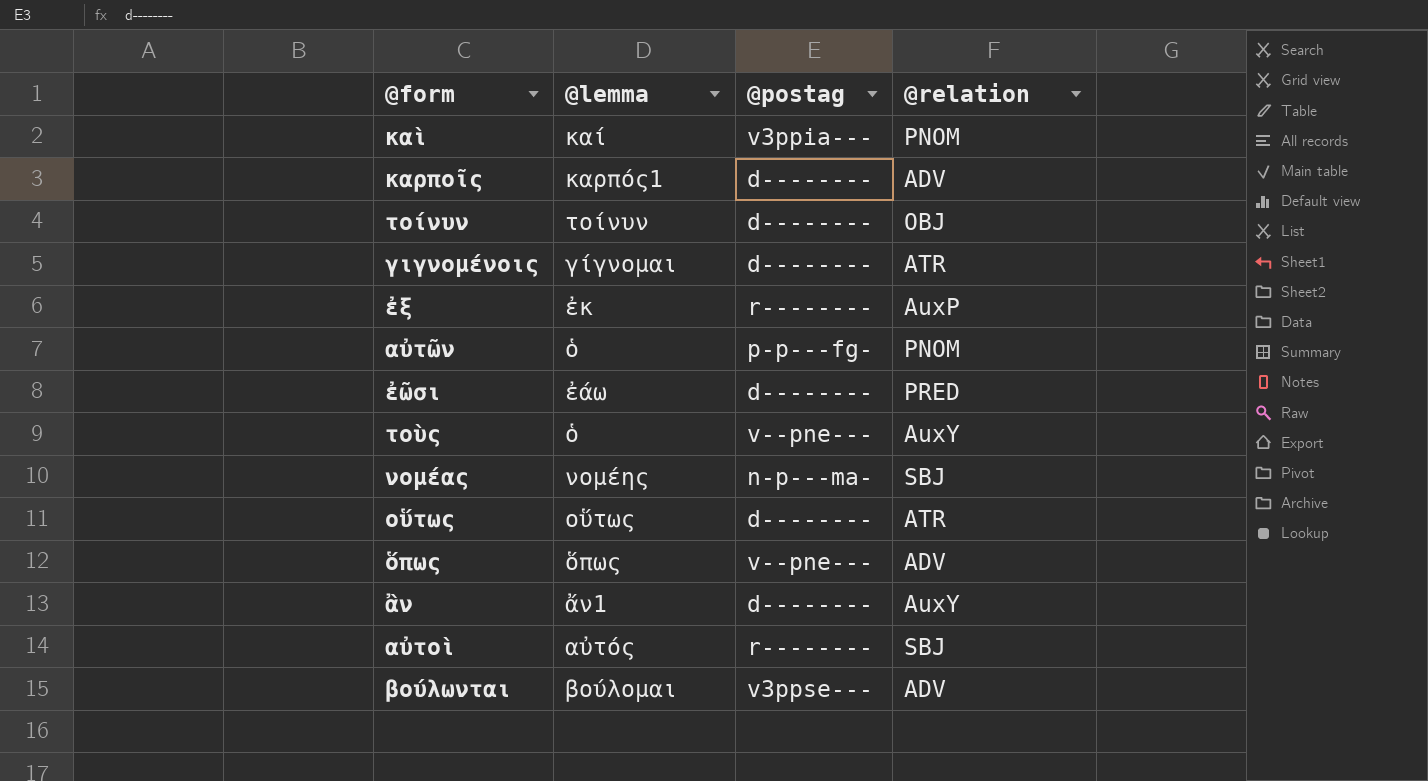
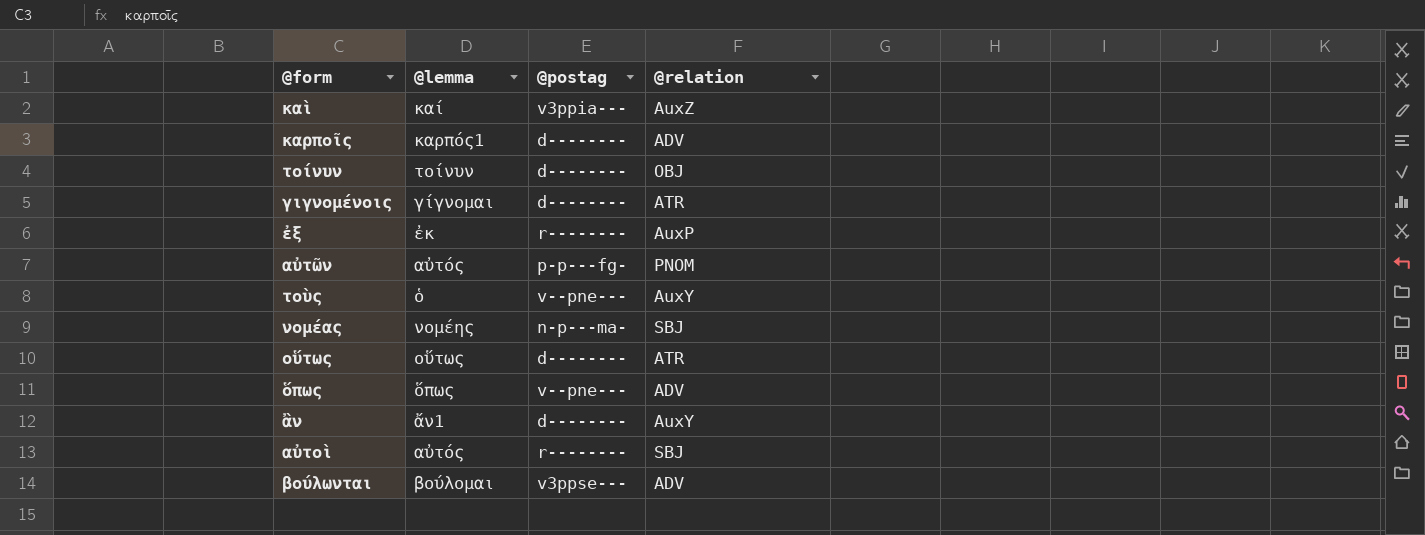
row ἐῶσι: ἐάω | d-------- | PRED -> none
καὶ | @relation: PNOM -> AuxZ
αὐτῶν | @lemma: ὁ -> αὐτός

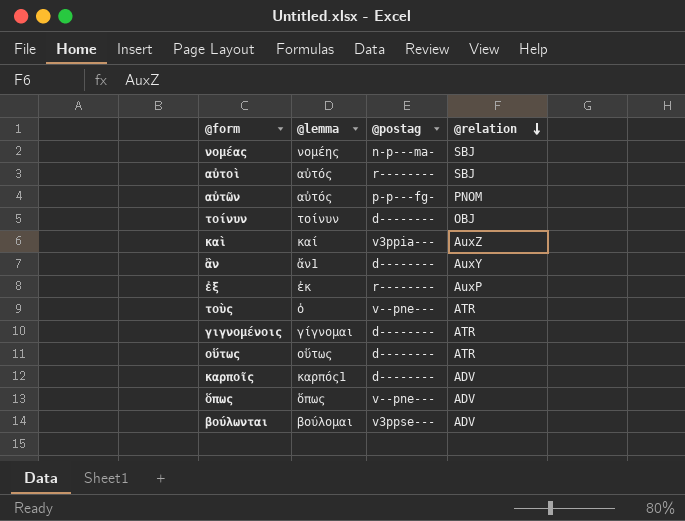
row order: none -> @relation descending
τοὺς | @relation: AuxY -> ATR

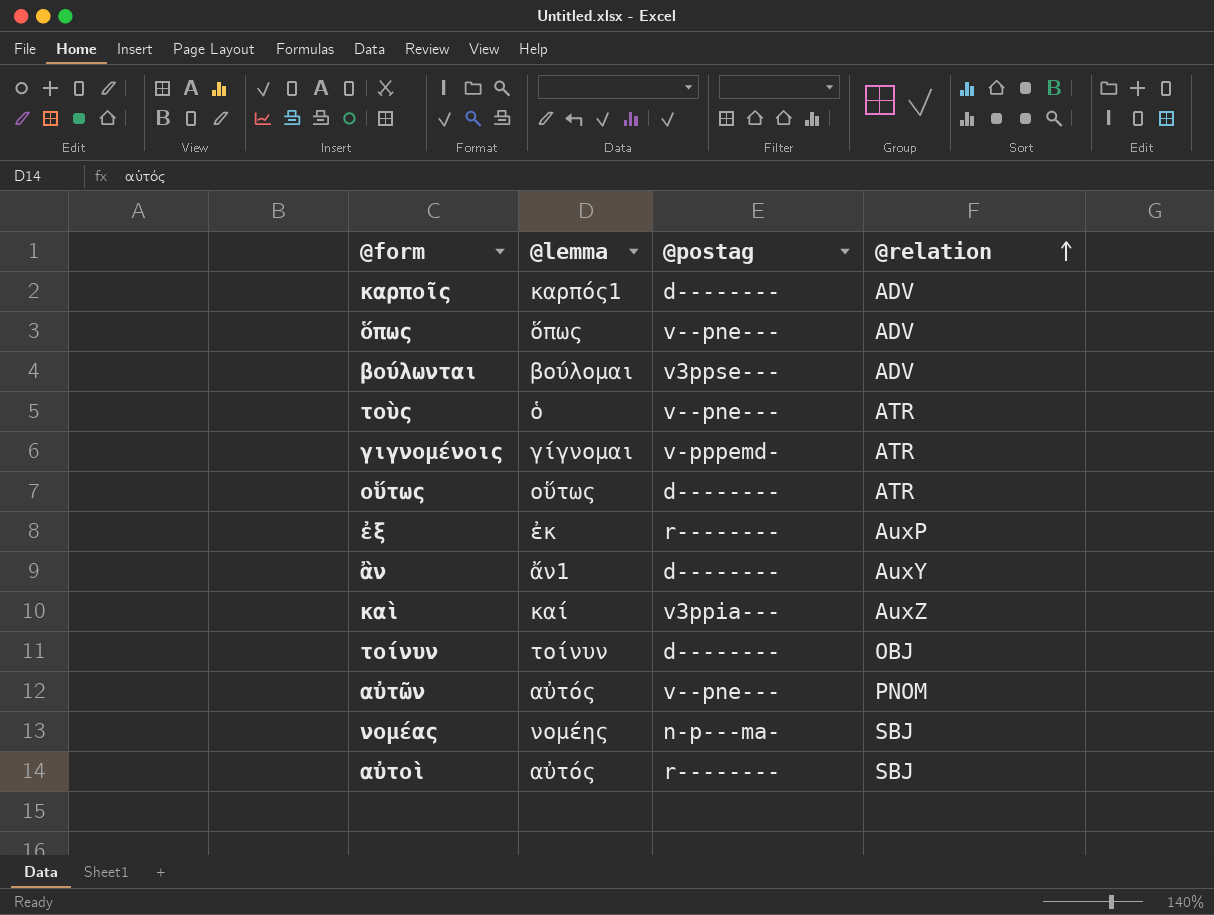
row order: @relation descending -> @relation ascending
γιγνομένοις | @postag: d-------- -> v-pppemd-
αὐτῶν | @postag: p-p---fg- -> v--pne---

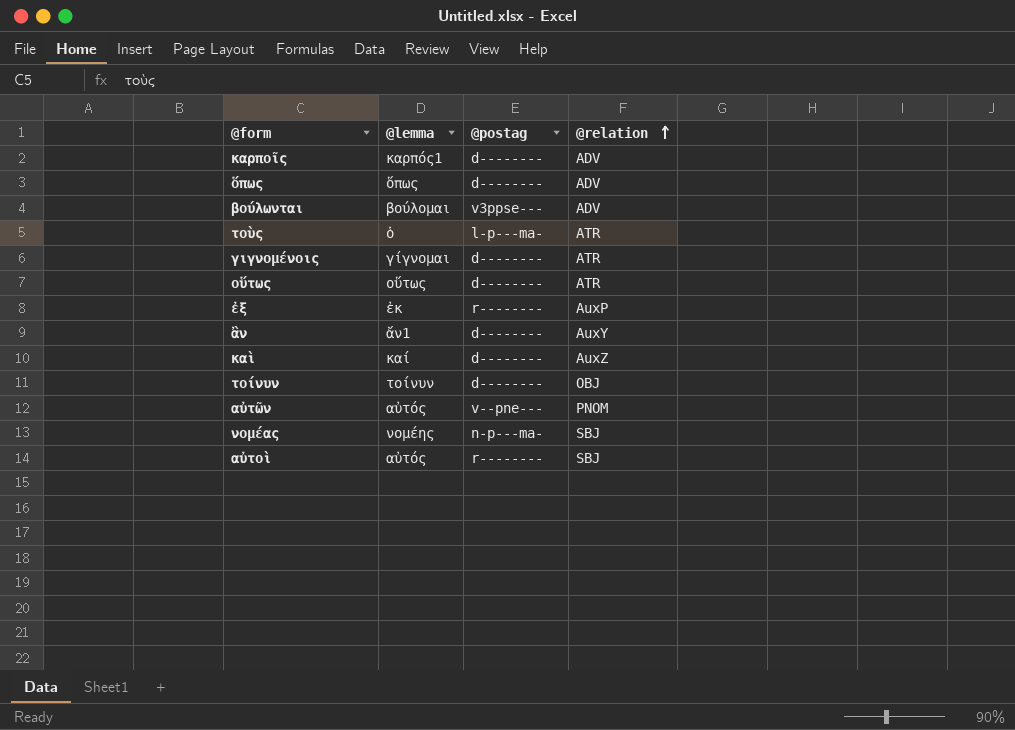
ὅπως | @postag: v--pne--- -> d--------
τοὺς | @postag: v--pne--- -> l-p---ma-
γιγνομένοις | @postag: v-pppemd- -> d--------
καὶ | @postag: v3ppia--- -> d--------

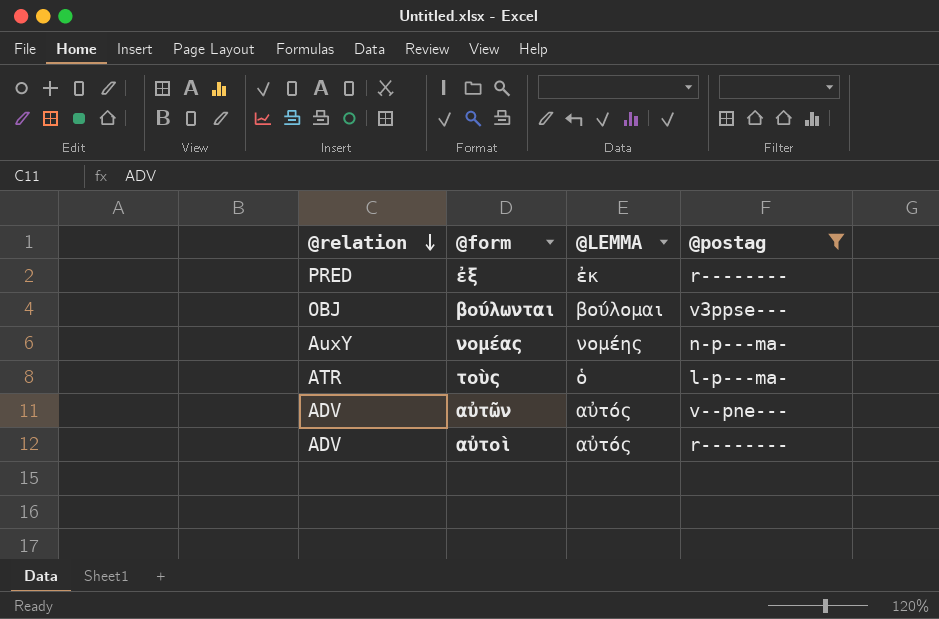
filter: none -> @postag != d--------
row order: @relation ascending -> @relation descending
column @relation | position: 4 -> 1
column name: @lemma -> @LEMMA
ἐξ | @relation: AuxP -> PRED
βούλωνται | @relation: ADV -> OBJ
νομέας | @relation: SBJ -> AuxY
αὐτῶν | @relation: PNOM -> ADV
αὐτοὶ | @relation: SBJ -> ADV

